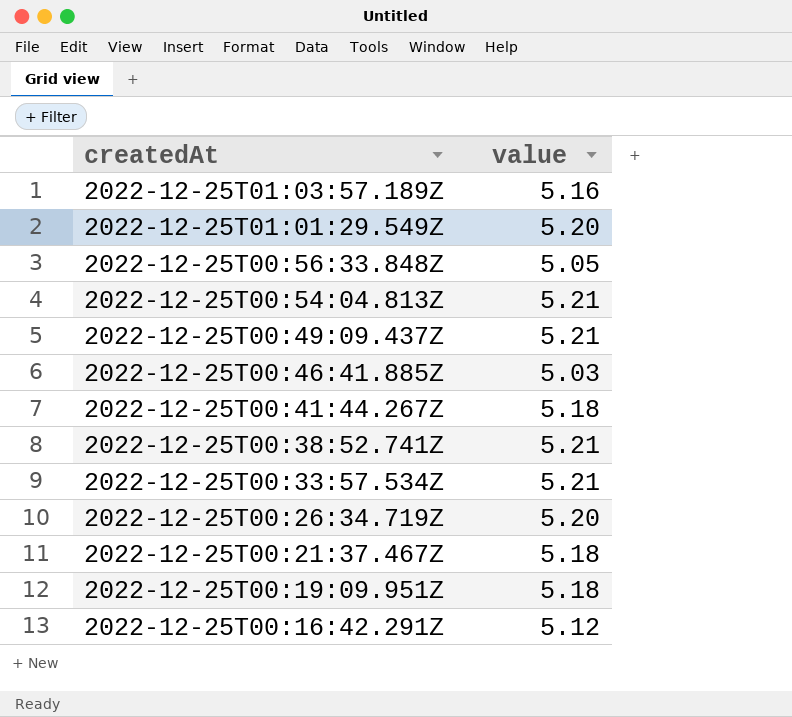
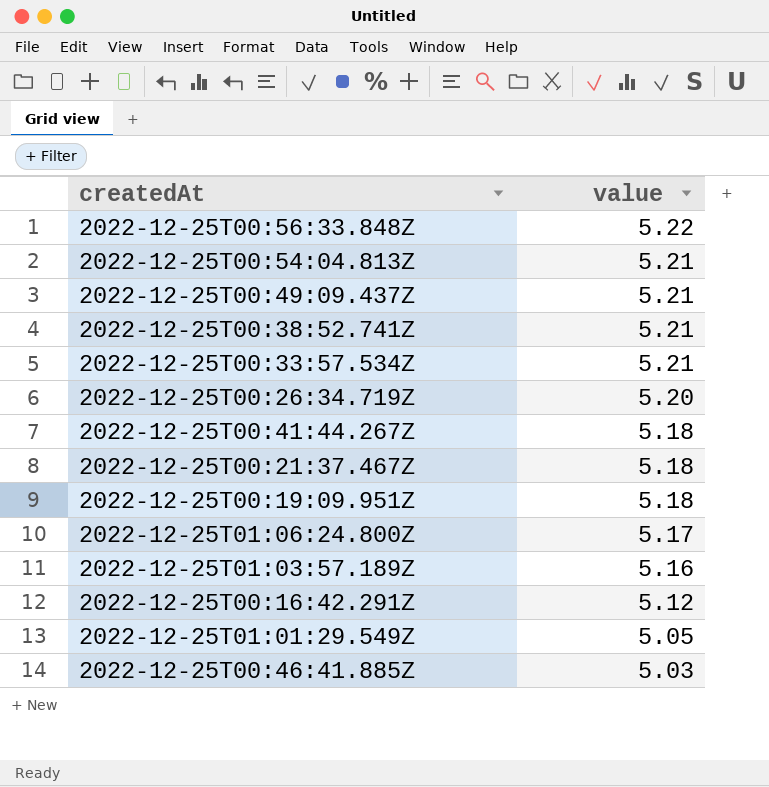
row order: createdAt descending -> value descending
2022-12-25T00:56:33.848Z | value: 5.05 -> 5.22
row 2022-12-25T01:06:24.800Z: none -> 5.17
2022-12-25T01:01:29.549Z | value: 5.20 -> 5.05

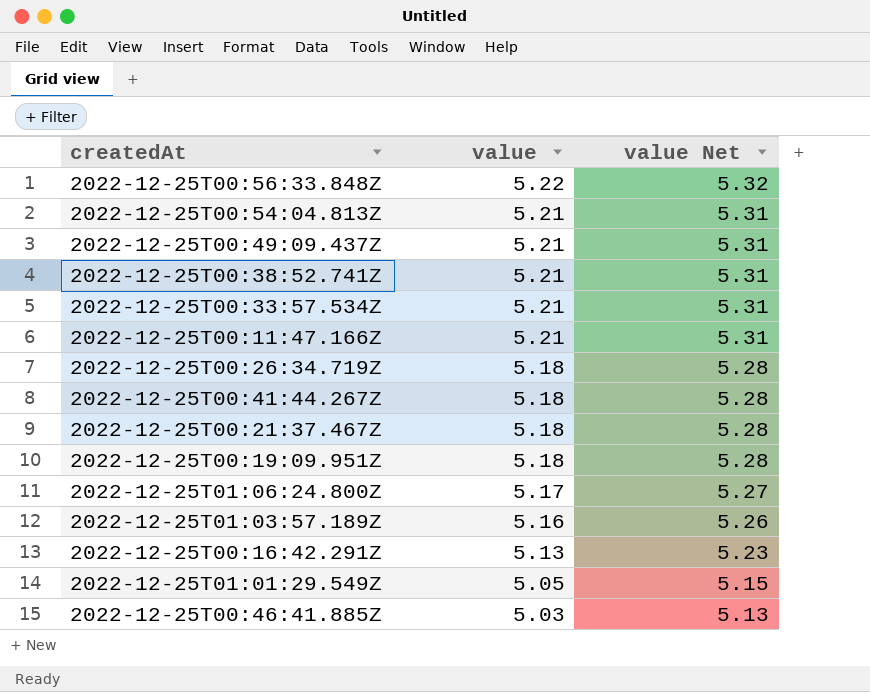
column value Net | formula: none -> [value] * 1.02
row 2022-12-25T00:11:47.166Z: none -> 5.21 | 5.31
2022-12-25T00:26:34.719Z | value: 5.20 -> 5.18
2022-12-25T00:16:42.291Z | value: 5.12 -> 5.13

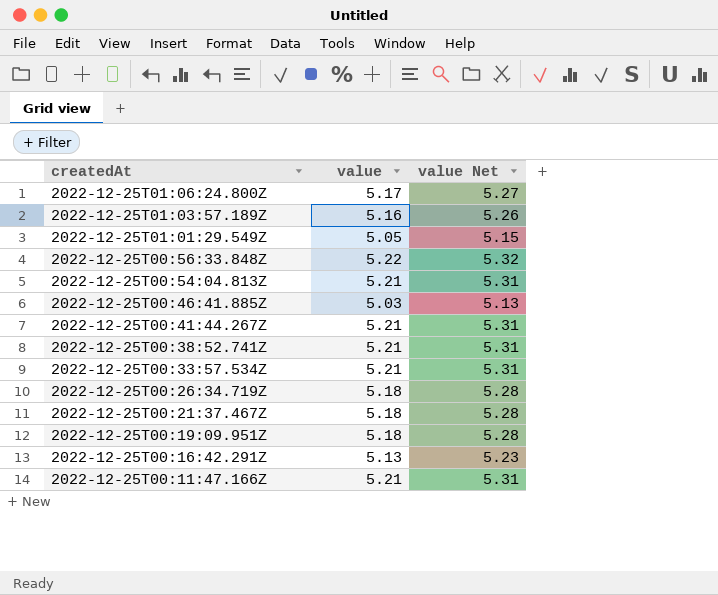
row order: value descending -> createdAt descending
row 2022-12-25T00:49:09.437Z: 5.21 | 5.31 -> none
2022-12-25T00:41:44.267Z | value: 5.18 -> 5.21
2022-12-25T00:41:44.267Z | value Net: 5.28 -> 5.31

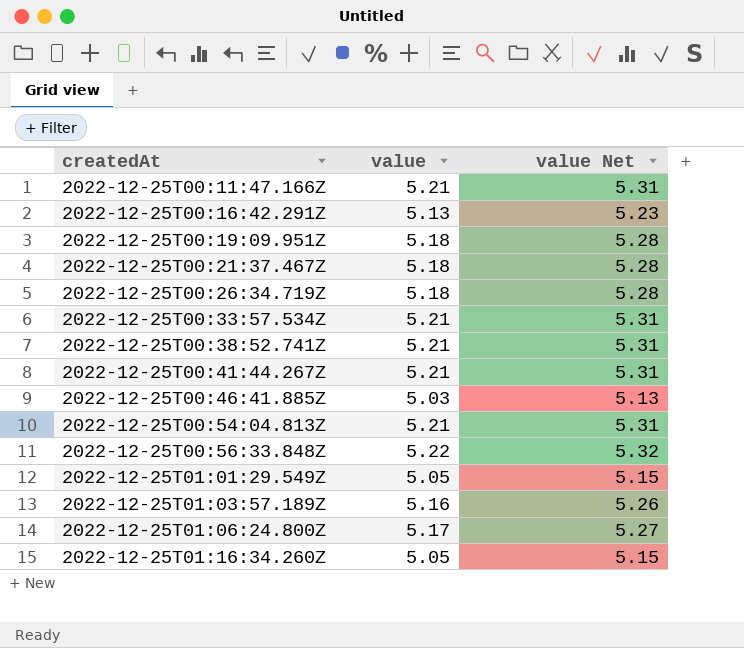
row order: createdAt descending -> createdAt ascending
row 2022-12-25T01:16:34.260Z: none -> 5.05 | 5.15

